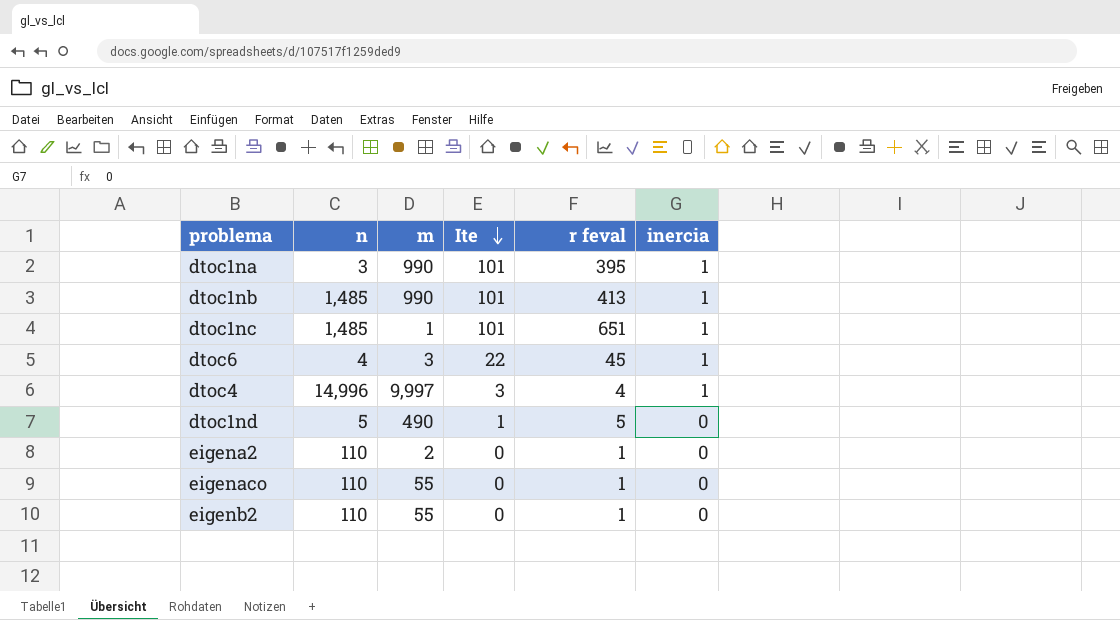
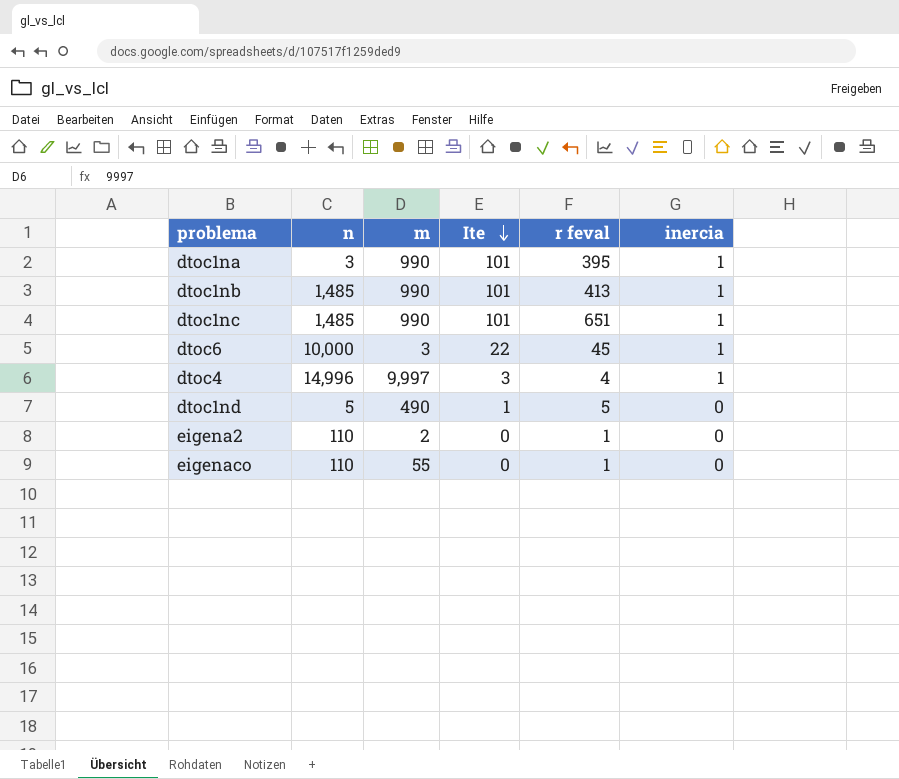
row eigenb2: 110 | 55 | 0 | 1 | 0 -> none
dtoc1nc | m: 1 -> 990
dtoc6 | n: 4 -> 10,000

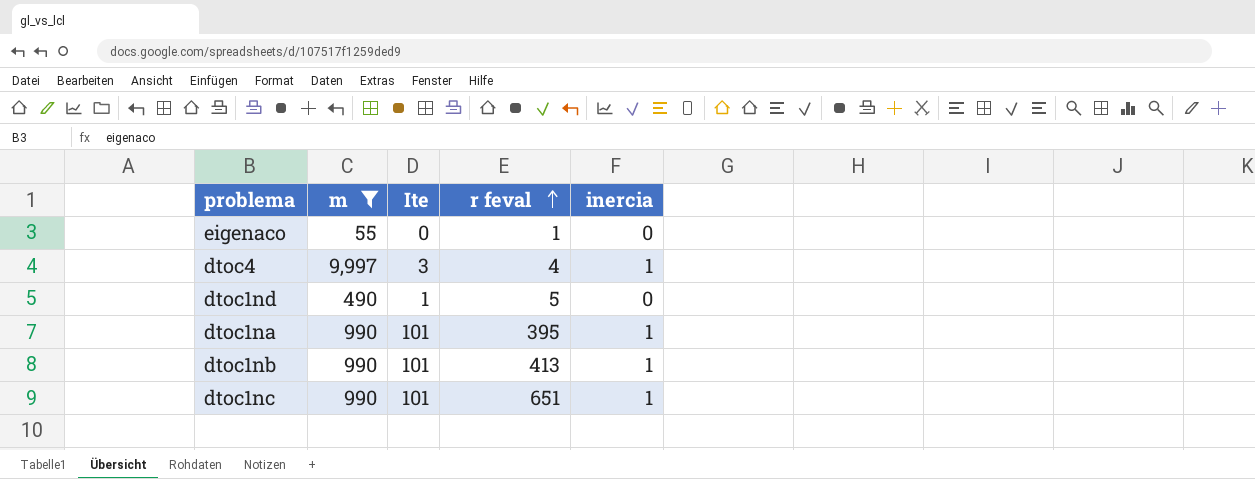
filter: none -> m >= 55
row order: Ite descending -> r feval ascending
column n | position: 2 -> none

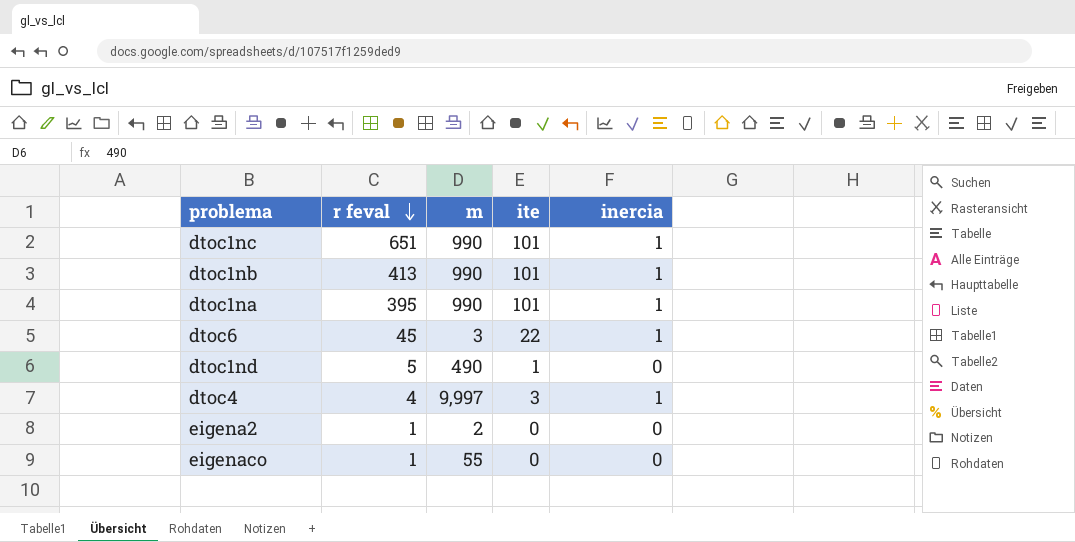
filter: m >= 55 -> none
row order: r feval ascending -> r feval descending
column r feval | position: 4 -> 2
column name: Ite -> ite

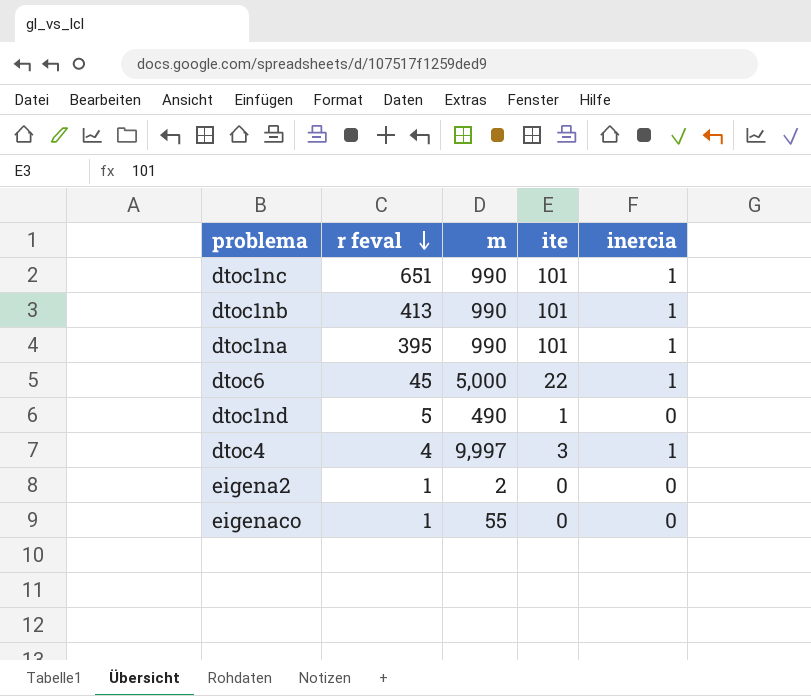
dtoc6 | m: 3 -> 5,000

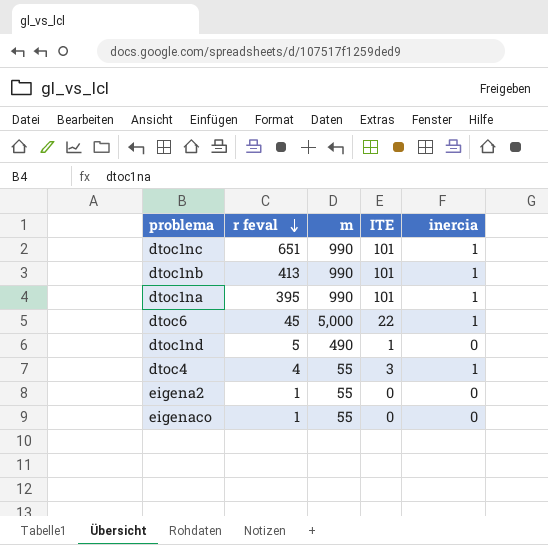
column name: ite -> ITE
dtoc4 | m: 9,997 -> 55
eigena2 | m: 2 -> 55

